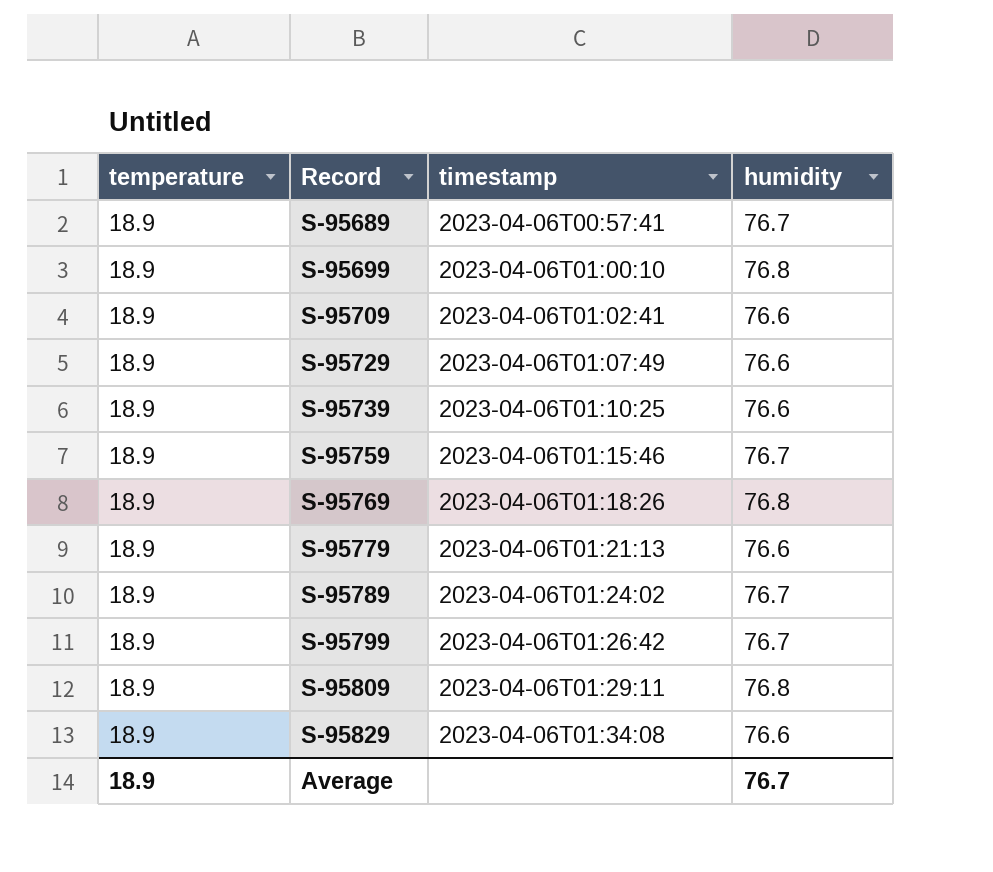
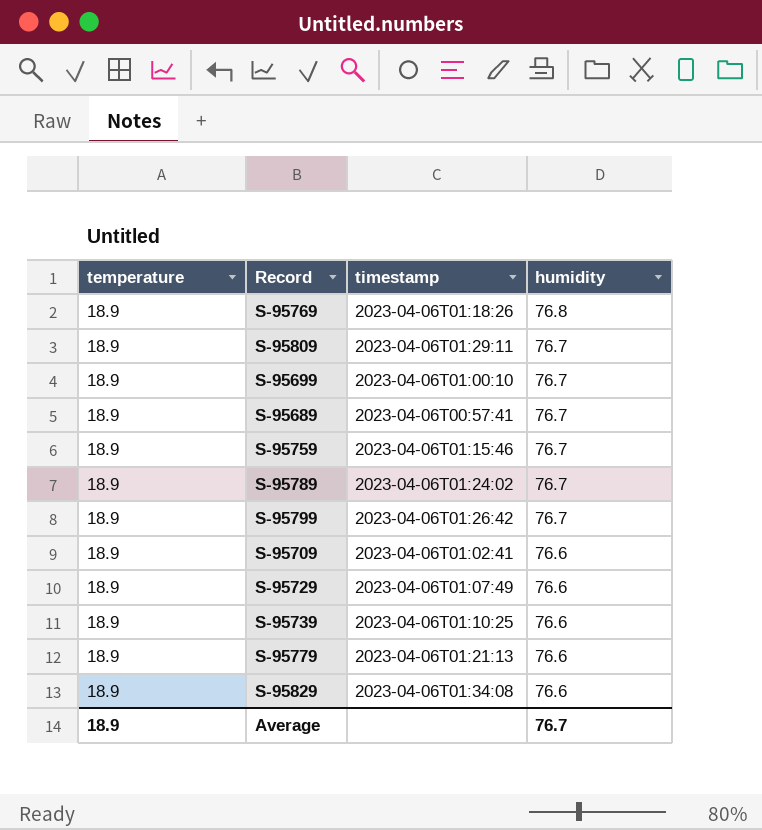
row order: Record ascending -> humidity descending
S-95809 | humidity: 76.8 -> 76.7
S-95699 | humidity: 76.8 -> 76.7

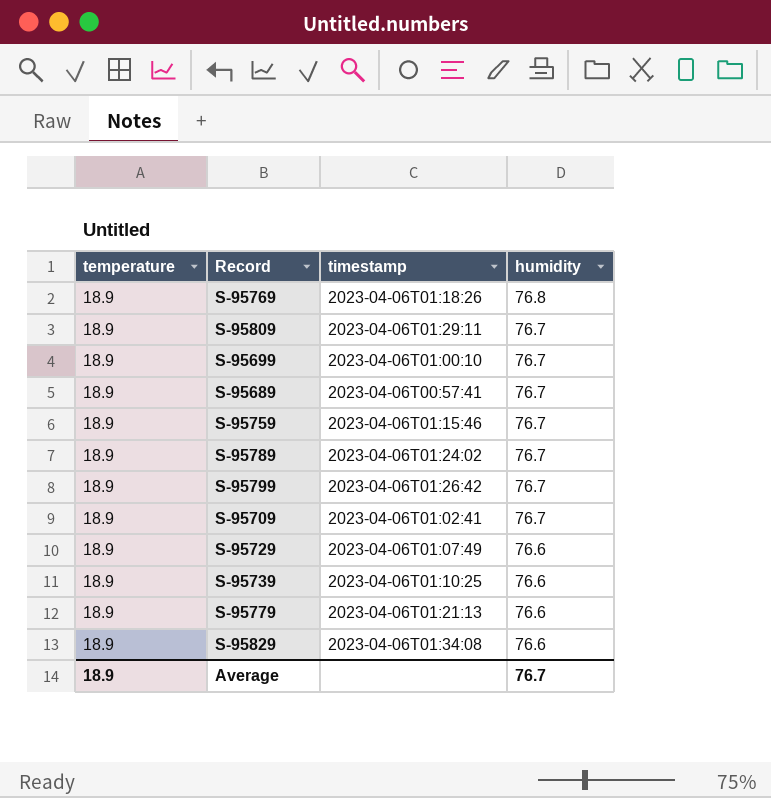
S-95709 | humidity: 76.6 -> 76.7

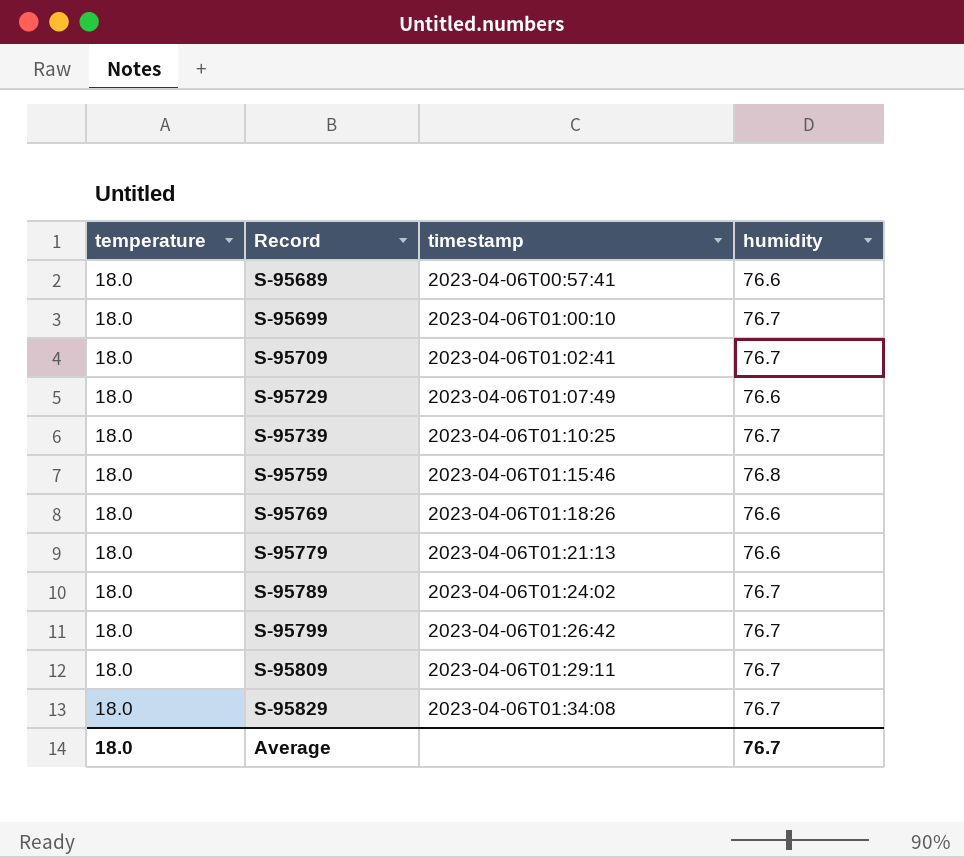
row order: humidity descending -> Record ascending
S-95689 | temperature: 18.9 -> 18.0
S-95689 | humidity: 76.7 -> 76.6
S-95699 | temperature: 18.9 -> 18.0
S-95709 | temperature: 18.9 -> 18.0
S-95729 | temperature: 18.9 -> 18.0
S-95739 | temperature: 18.9 -> 18.0
S-95739 | humidity: 76.6 -> 76.7
S-95759 | temperature: 18.9 -> 18.0
S-95759 | humidity: 76.7 -> 76.8
S-95769 | temperature: 18.9 -> 18.0
S-95769 | humidity: 76.8 -> 76.6
S-95779 | temperature: 18.9 -> 18.0
S-95789 | temperature: 18.9 -> 18.0
S-95799 | temperature: 18.9 -> 18.0
S-95809 | temperature: 18.9 -> 18.0
S-95829 | temperature: 18.9 -> 18.0
S-95829 | humidity: 76.6 -> 76.7
Average | temperature: 18.9 -> 18.0

